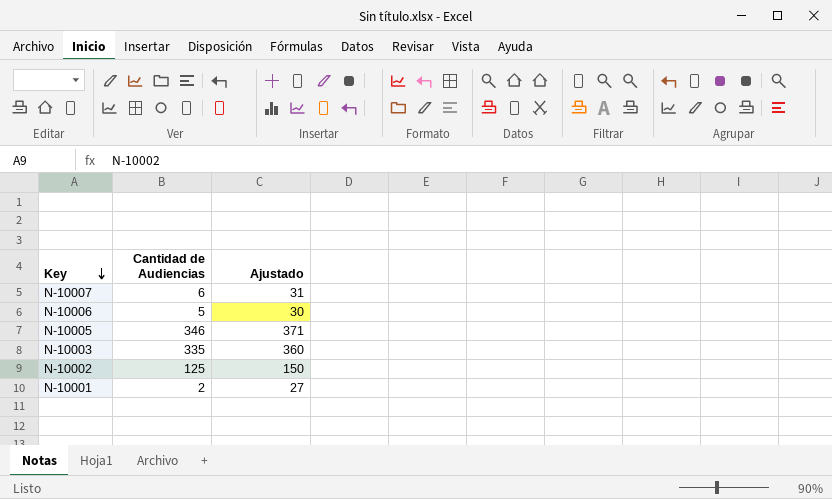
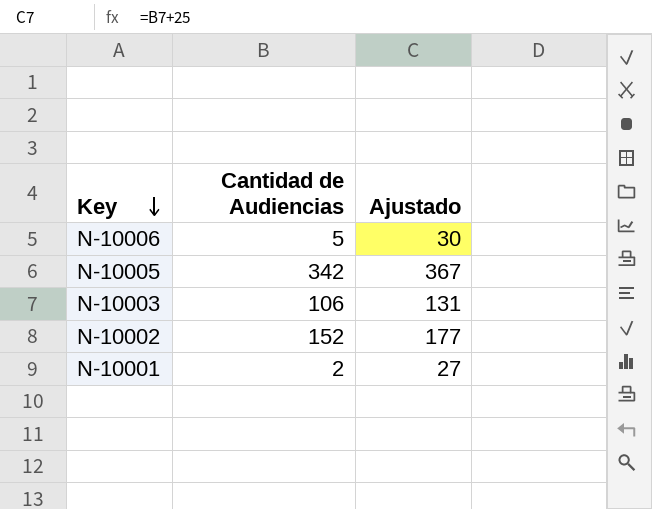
row N-10007: 6 | 31 -> none
N-10005 | Cantidad de Audiencias: 346 -> 342
N-10005 | Ajustado: 371 -> 367
N-10003 | Cantidad de Audiencias: 335 -> 106
N-10003 | Ajustado: 360 -> 131
N-10002 | Cantidad de Audiencias: 125 -> 152
N-10002 | Ajustado: 150 -> 177

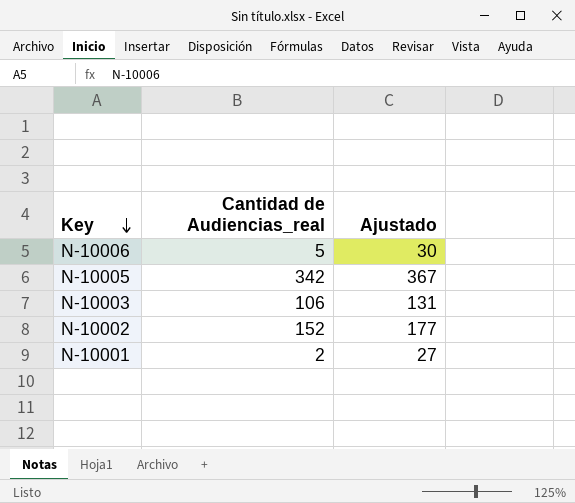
column name: Cantidad de Audiencias -> Cantidad de Audiencias_real

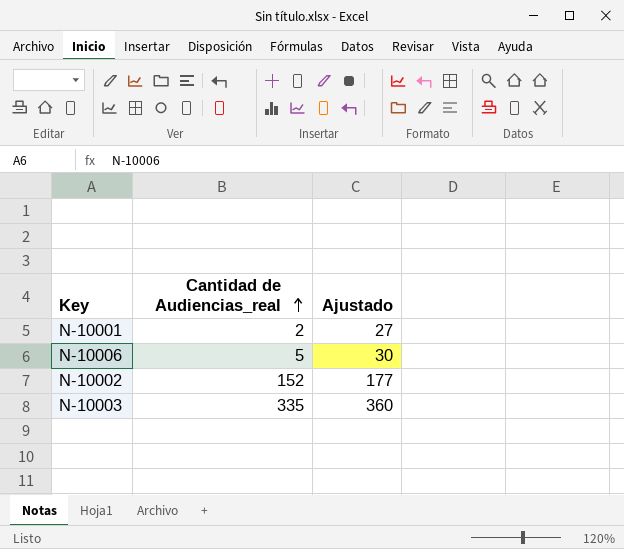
row order: Key descending -> Cantidad de Audiencias_real ascending
row N-10005: 342 | 367 -> none
N-10003 | Cantidad de Audiencias_real: 106 -> 335
N-10003 | Ajustado: 131 -> 360

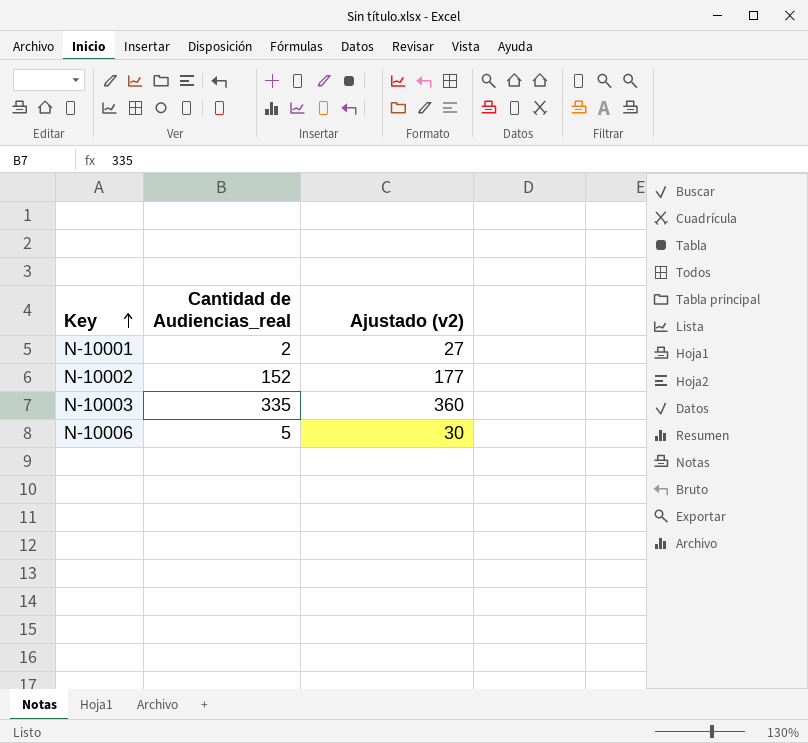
row order: Cantidad de Audiencias_real ascending -> Key ascending
column name: Ajustado -> Ajustado (v2)

